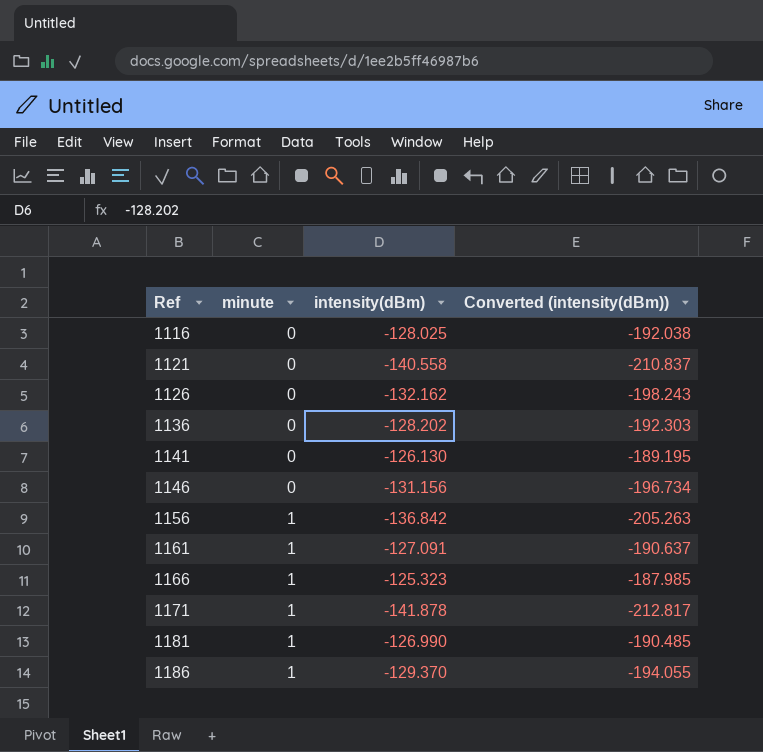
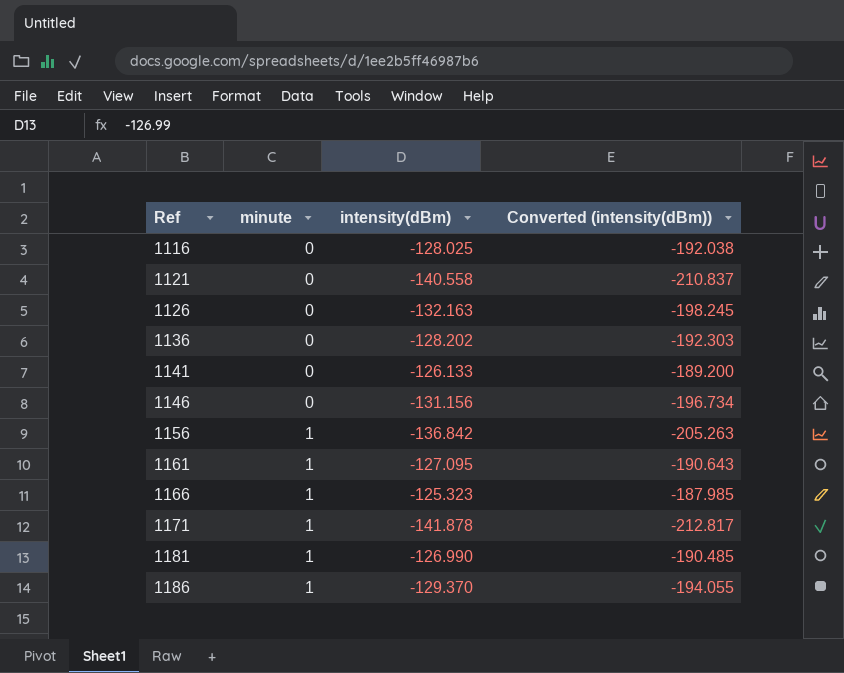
1126 | intensity(dBm): -132.162 -> -132.163
1126 | Converted (intensity(dBm)): -198.243 -> -198.245
1141 | intensity(dBm): -126.130 -> -126.133
1141 | Converted (intensity(dBm)): -189.195 -> -189.200
1161 | intensity(dBm): -127.091 -> -127.095
1161 | Converted (intensity(dBm)): -190.637 -> -190.643

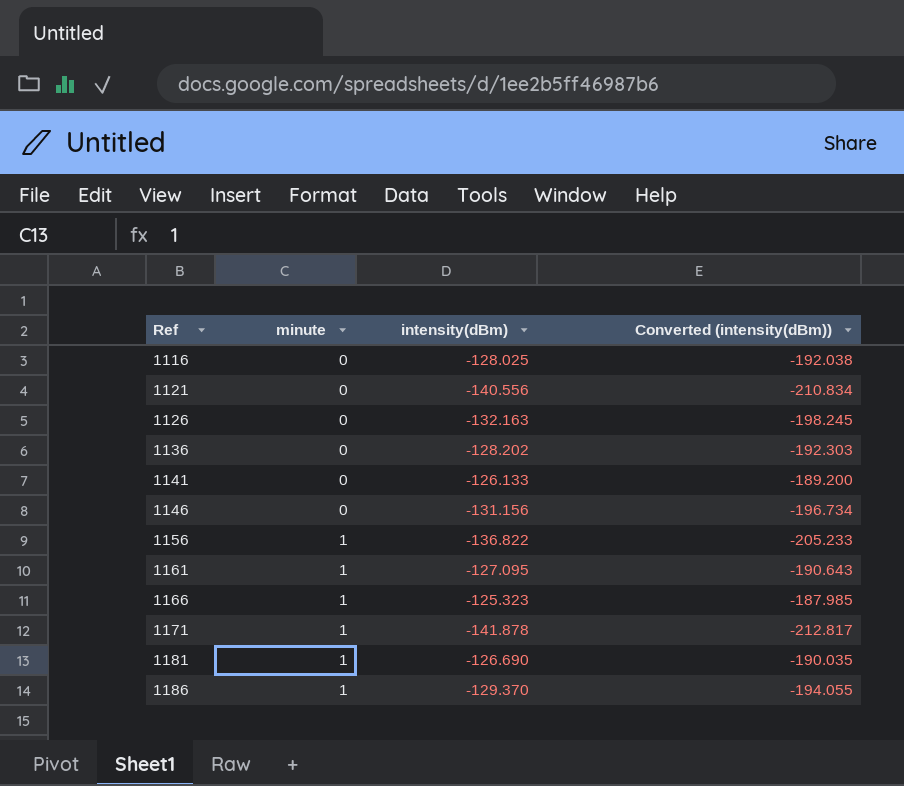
1121 | intensity(dBm): -140.558 -> -140.556
1121 | Converted (intensity(dBm)): -210.837 -> -210.834
1156 | intensity(dBm): -136.842 -> -136.822
1156 | Converted (intensity(dBm)): -205.263 -> -205.233
1181 | intensity(dBm): -126.990 -> -126.690
1181 | Converted (intensity(dBm)): -190.485 -> -190.035

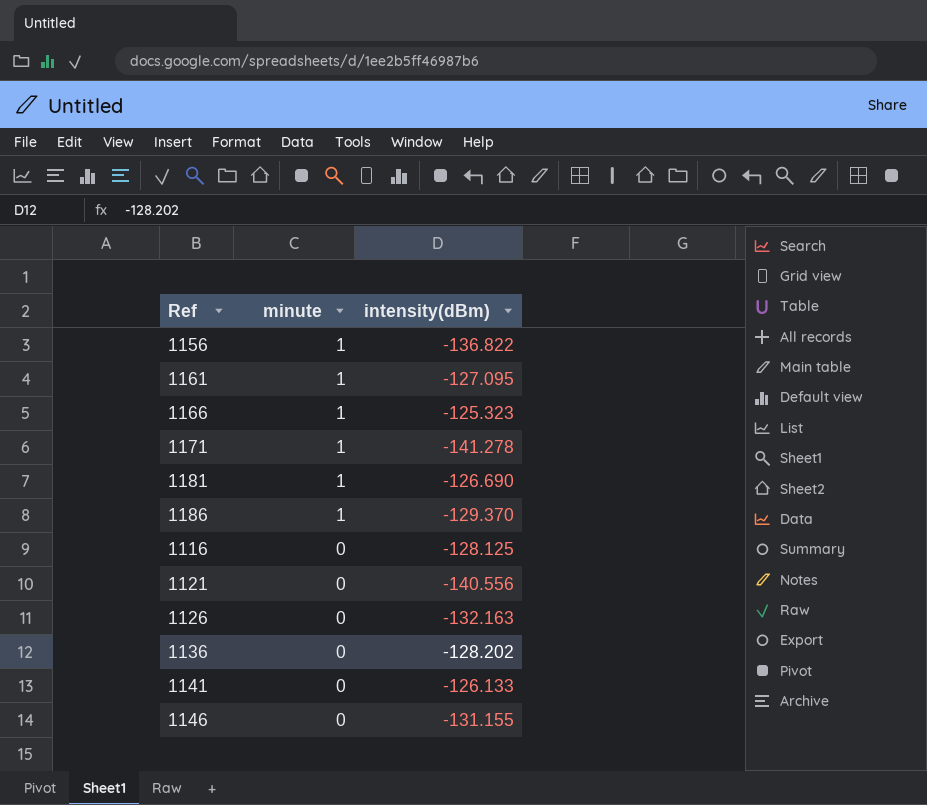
row order: Ref ascending -> minute descending
column Converted (intensity(dBm)) | formula: [intensity(dBm)] * 1.5 -> none
1171 | intensity(dBm): -141.878 -> -141.278
1116 | intensity(dBm): -128.025 -> -128.125
1146 | intensity(dBm): -131.156 -> -131.155

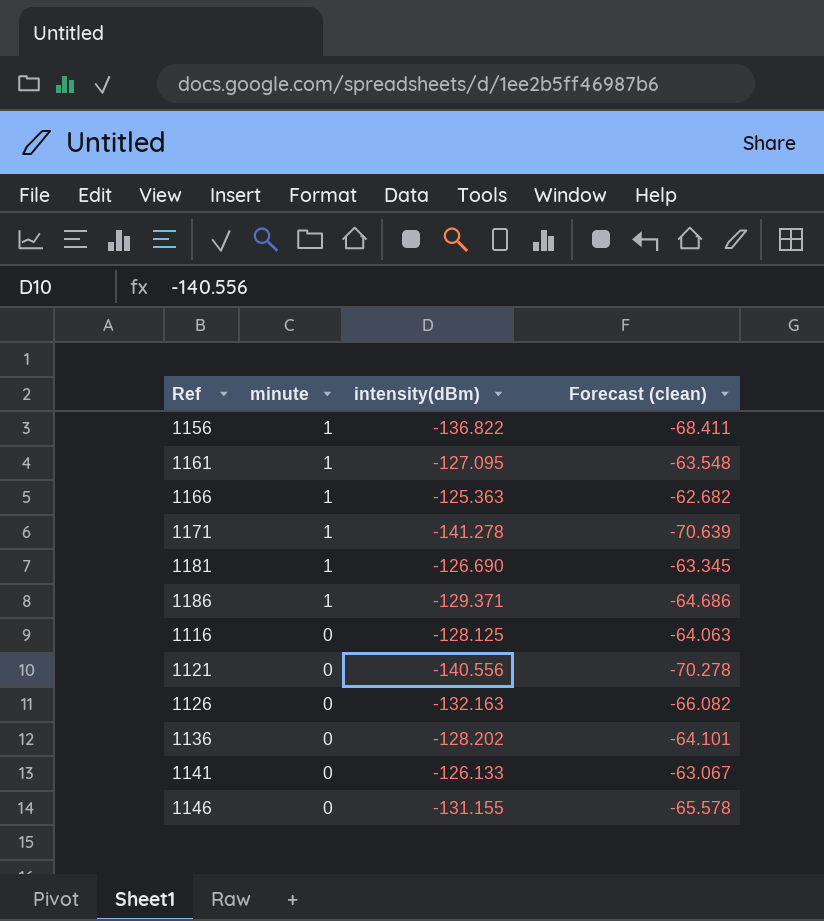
column Forecast (clean) | formula: none -> [intensity(dBm)] * 0.5
1166 | intensity(dBm): -125.323 -> -125.363
1186 | intensity(dBm): -129.370 -> -129.371

